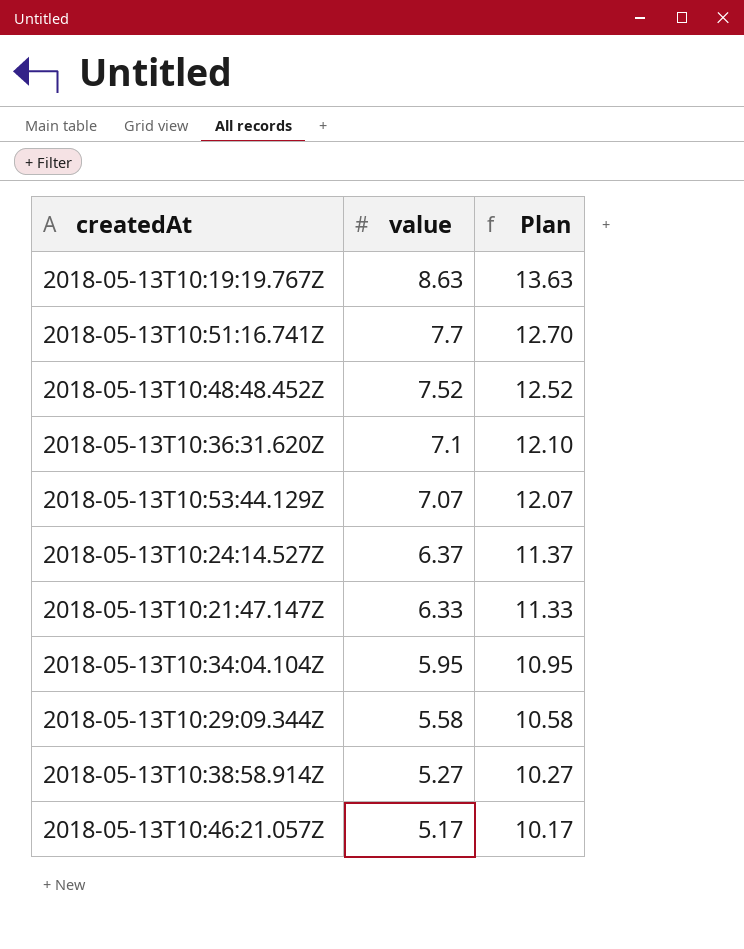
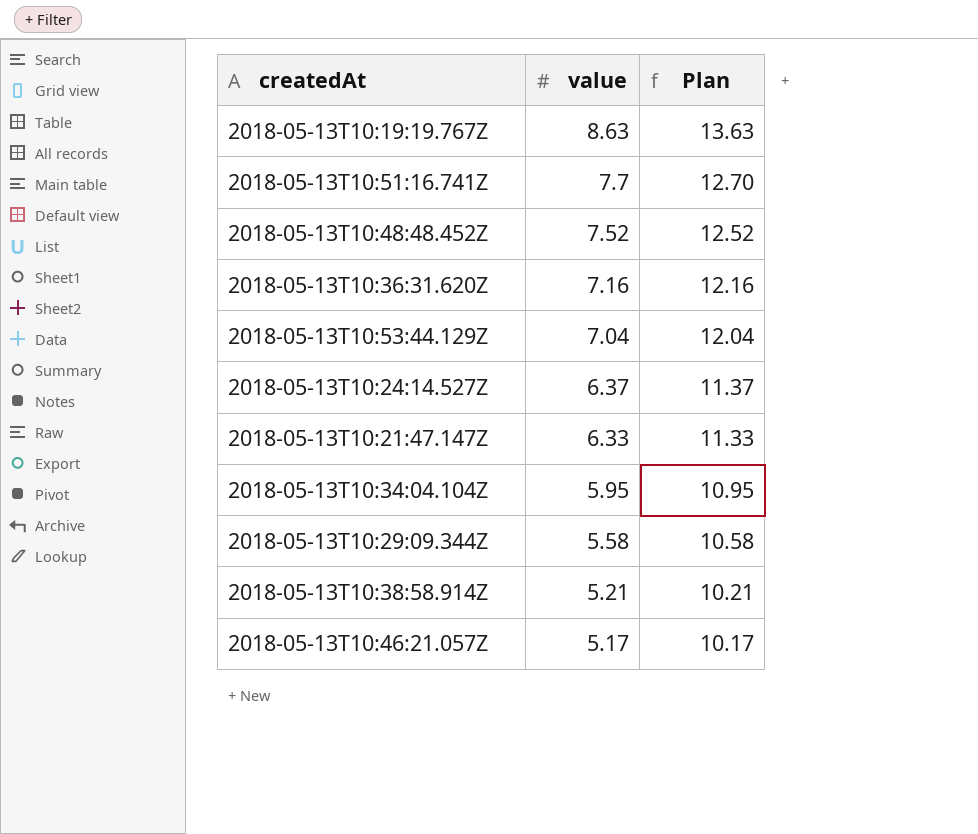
2018-05-13T10:36:31.620Z | value: 7.1 -> 7.16
2018-05-13T10:36:31.620Z | Plan: 12.10 -> 12.16
2018-05-13T10:53:44.129Z | value: 7.07 -> 7.04
2018-05-13T10:53:44.129Z | Plan: 12.07 -> 12.04
2018-05-13T10:38:58.914Z | value: 5.27 -> 5.21
2018-05-13T10:38:58.914Z | Plan: 10.27 -> 10.21

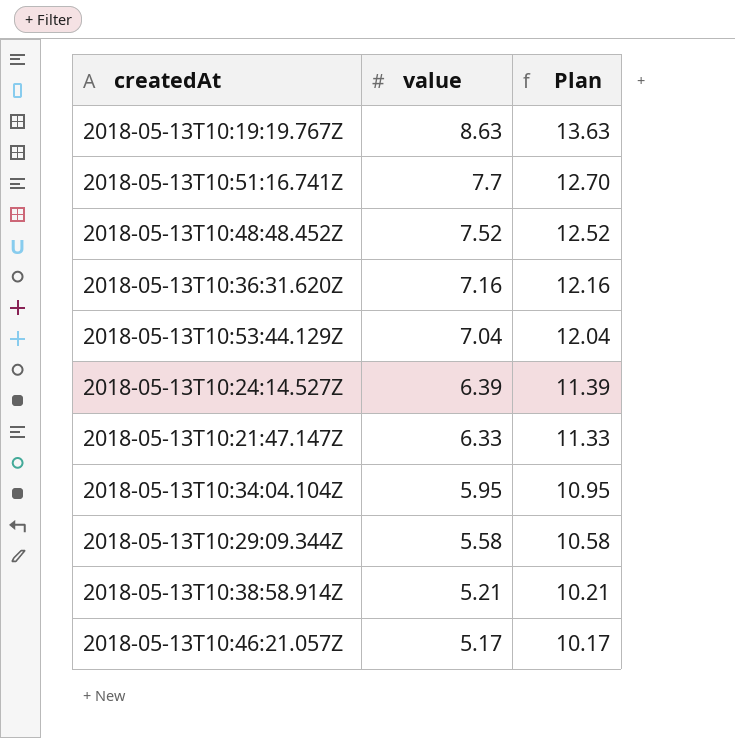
2018-05-13T10:24:14.527Z | value: 6.37 -> 6.39
2018-05-13T10:24:14.527Z | Plan: 11.37 -> 11.39

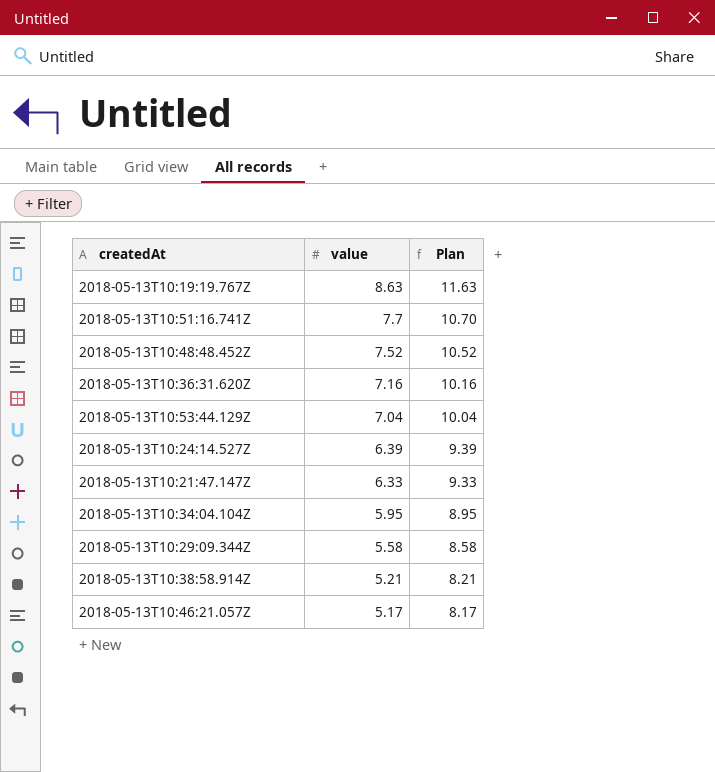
column Plan | formula: [value] + 5 -> [value] + 3

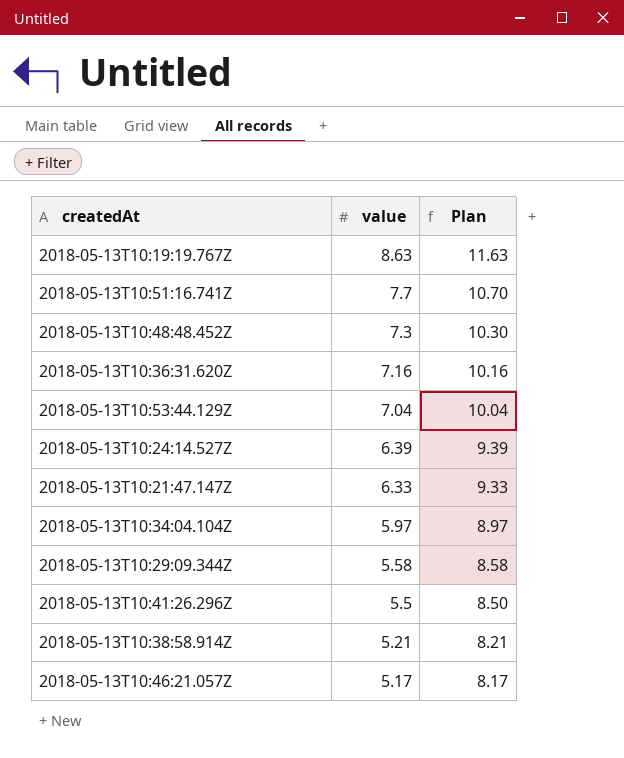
2018-05-13T10:48:48.452Z | value: 7.52 -> 7.3
2018-05-13T10:48:48.452Z | Plan: 10.52 -> 10.30
2018-05-13T10:34:04.104Z | value: 5.95 -> 5.97
2018-05-13T10:34:04.104Z | Plan: 8.95 -> 8.97
row 2018-05-13T10:41:26.296Z: none -> 5.5 | 8.50

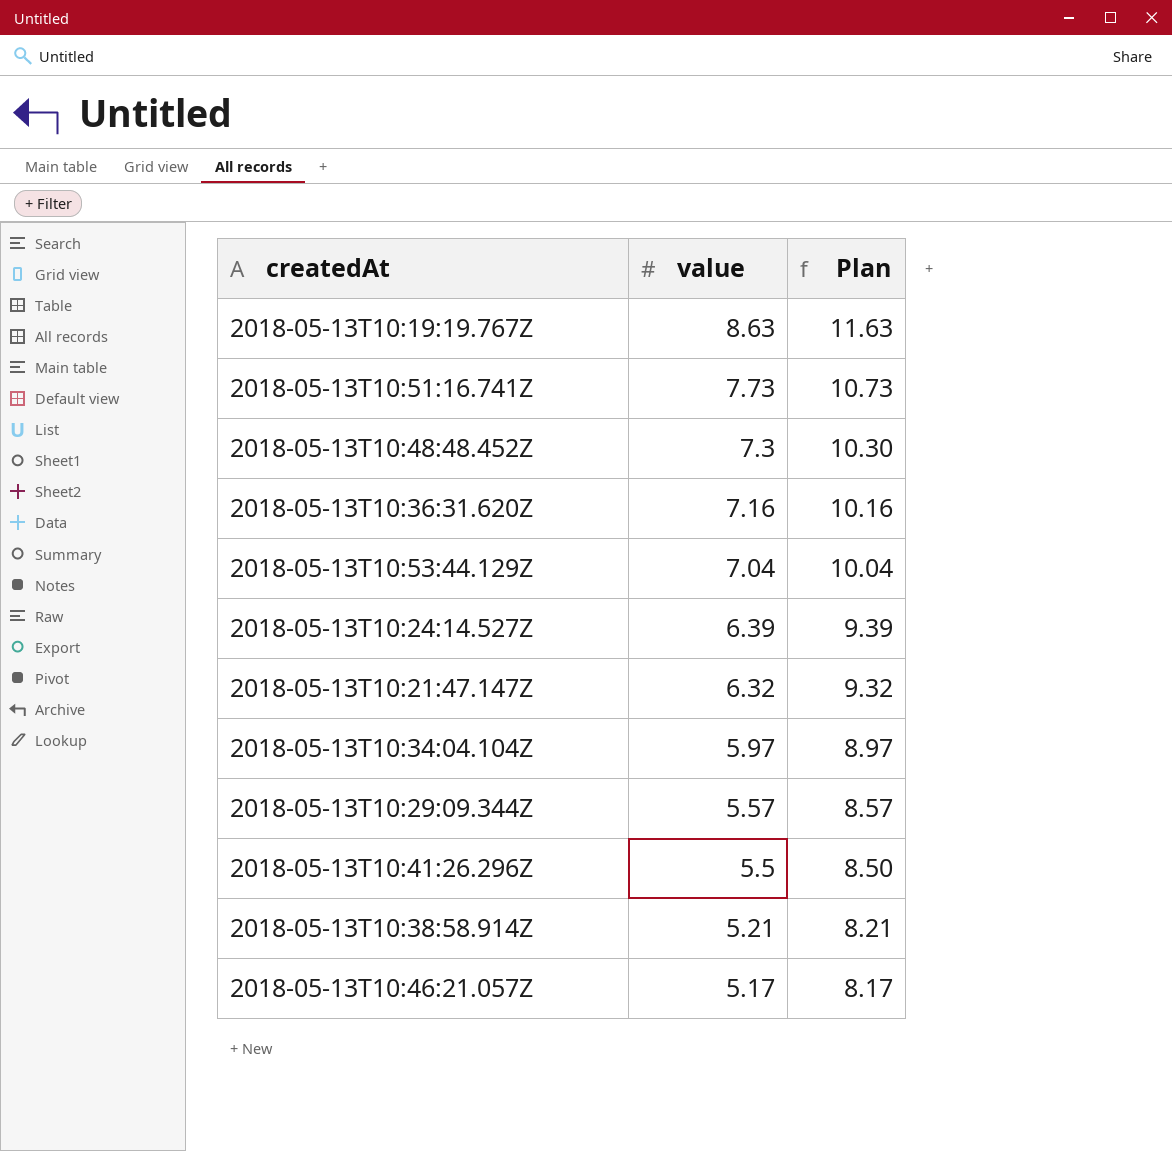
2018-05-13T10:51:16.741Z | value: 7.7 -> 7.73
2018-05-13T10:51:16.741Z | Plan: 10.70 -> 10.73
2018-05-13T10:21:47.147Z | value: 6.33 -> 6.32
2018-05-13T10:21:47.147Z | Plan: 9.33 -> 9.32
2018-05-13T10:29:09.344Z | value: 5.58 -> 5.57
2018-05-13T10:29:09.344Z | Plan: 8.58 -> 8.57

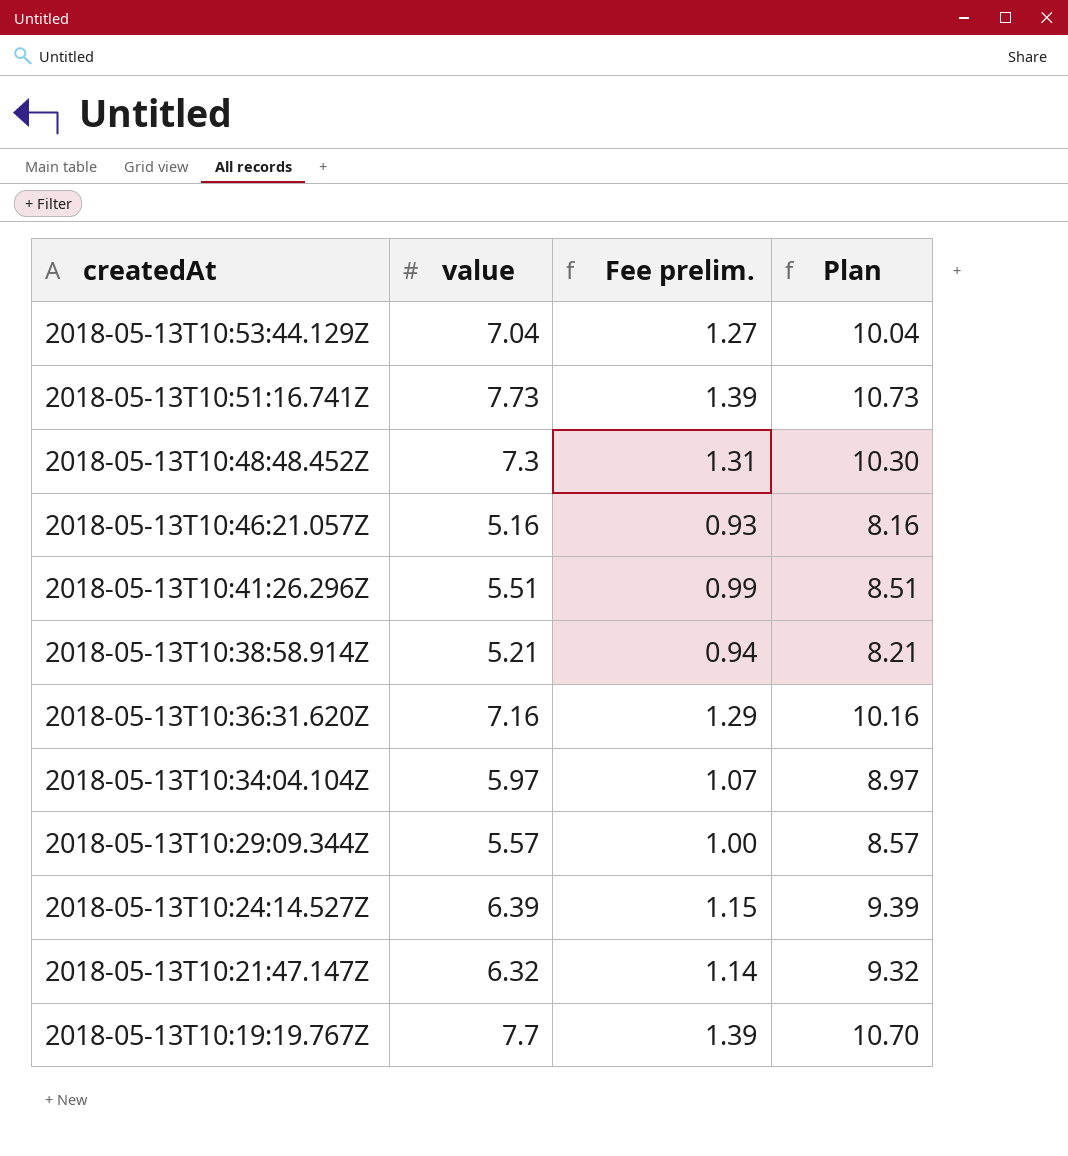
row order: value descending -> createdAt descending
column Fee prelim. | formula: none -> [value] * 0.18
2018-05-13T10:46:21.057Z | value: 5.17 -> 5.16
2018-05-13T10:46:21.057Z | Plan: 8.17 -> 8.16
2018-05-13T10:41:26.296Z | value: 5.5 -> 5.51
2018-05-13T10:41:26.296Z | Plan: 8.50 -> 8.51
2018-05-13T10:19:19.767Z | value: 8.63 -> 7.7
2018-05-13T10:19:19.767Z | Plan: 11.63 -> 10.70

